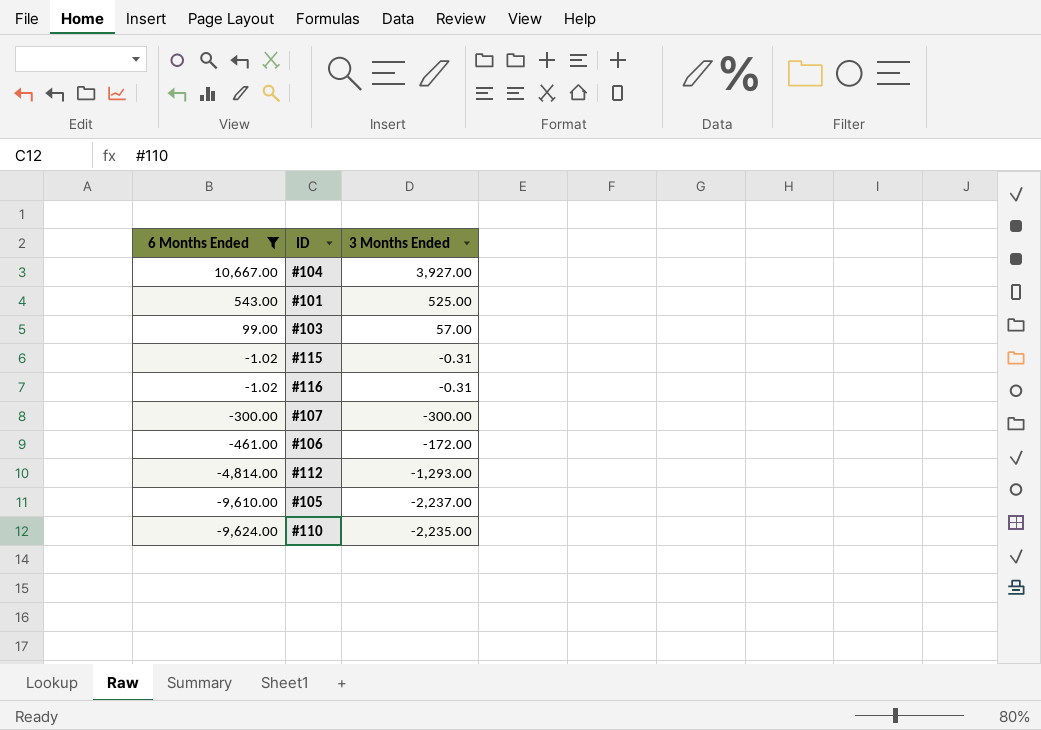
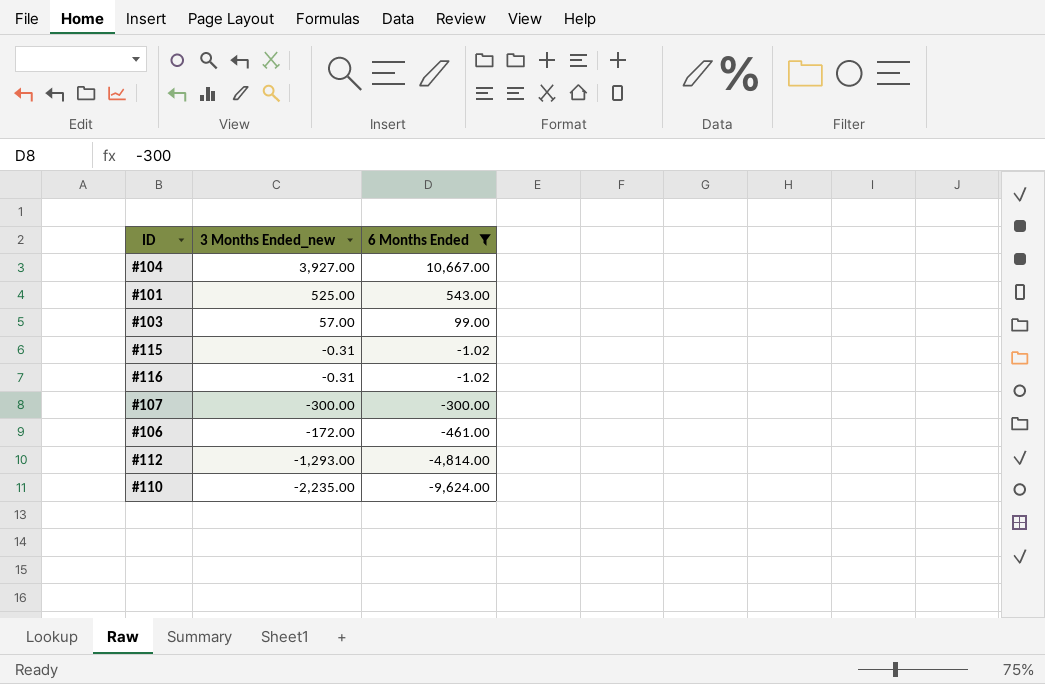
column name: 3 Months Ended -> 3 Months Ended_new
column 6 Months Ended | position: 1 -> 3
row #105: -9,610.00 | -2,237.00 -> none

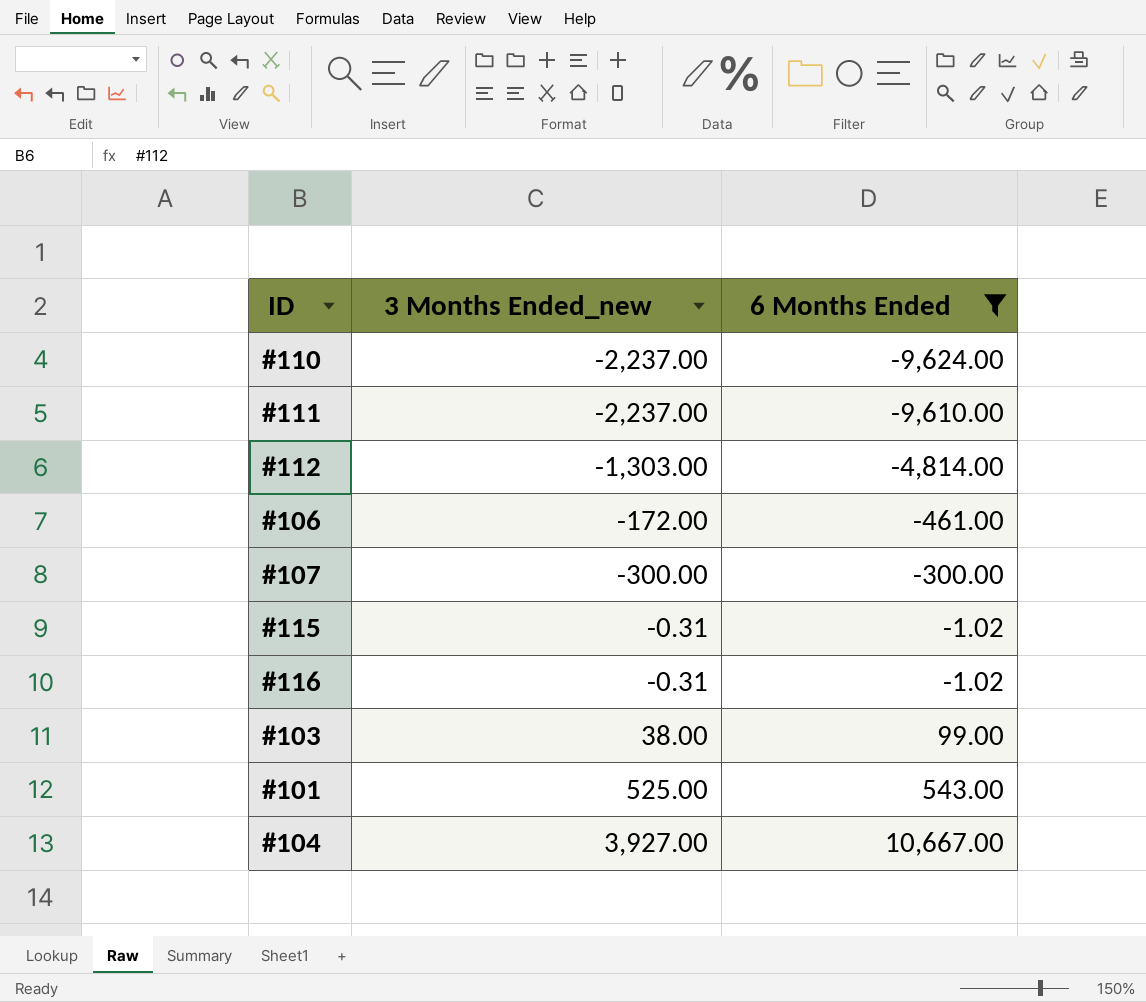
row order: 6 Months Ended descending -> 6 Months Ended ascending
#110 | 3 Months Ended_new: -2,235.00 -> -2,237.00
row #111: none -> -2,237.00 | -9,610.00
#112 | 3 Months Ended_new: -1,293.00 -> -1,303.00
#103 | 3 Months Ended_new: 57.00 -> 38.00

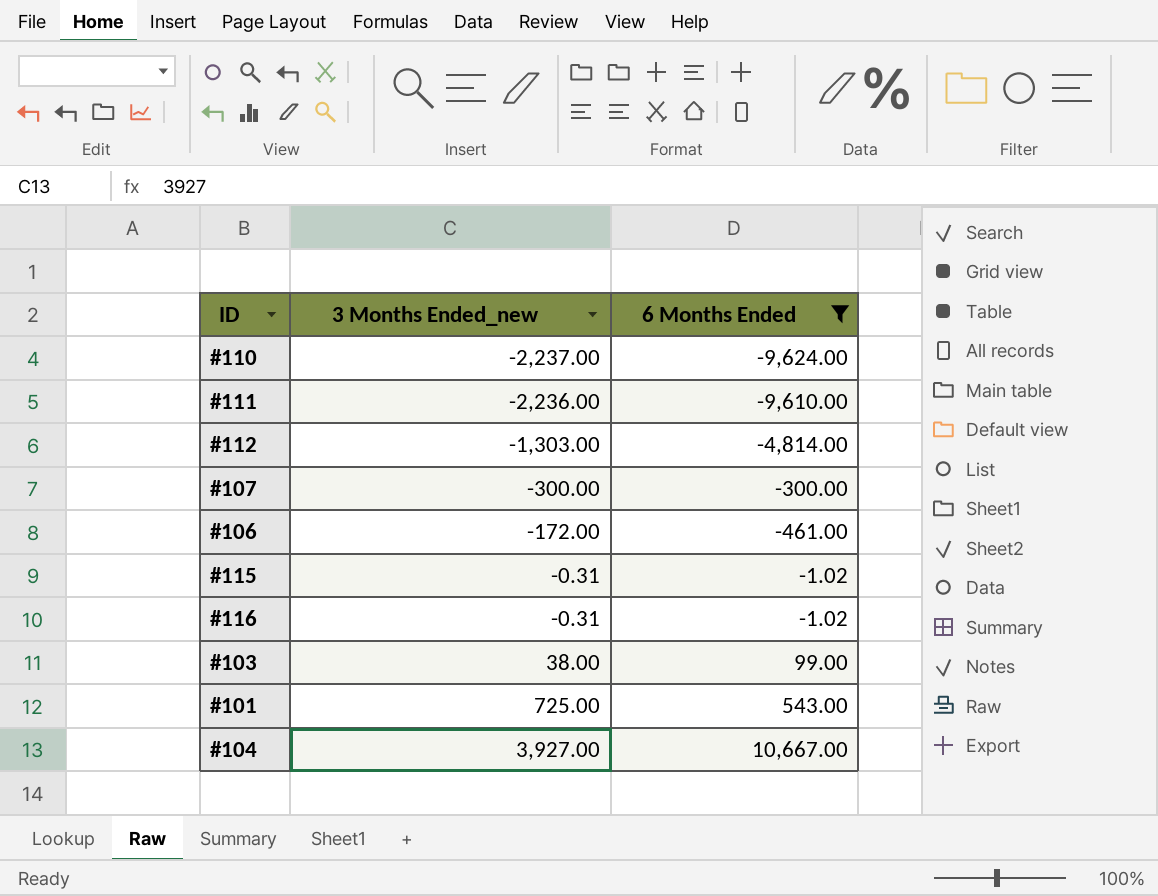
row order: 6 Months Ended ascending -> 3 Months Ended_new ascending
#111 | 3 Months Ended_new: -2,237.00 -> -2,236.00
#101 | 3 Months Ended_new: 525.00 -> 725.00

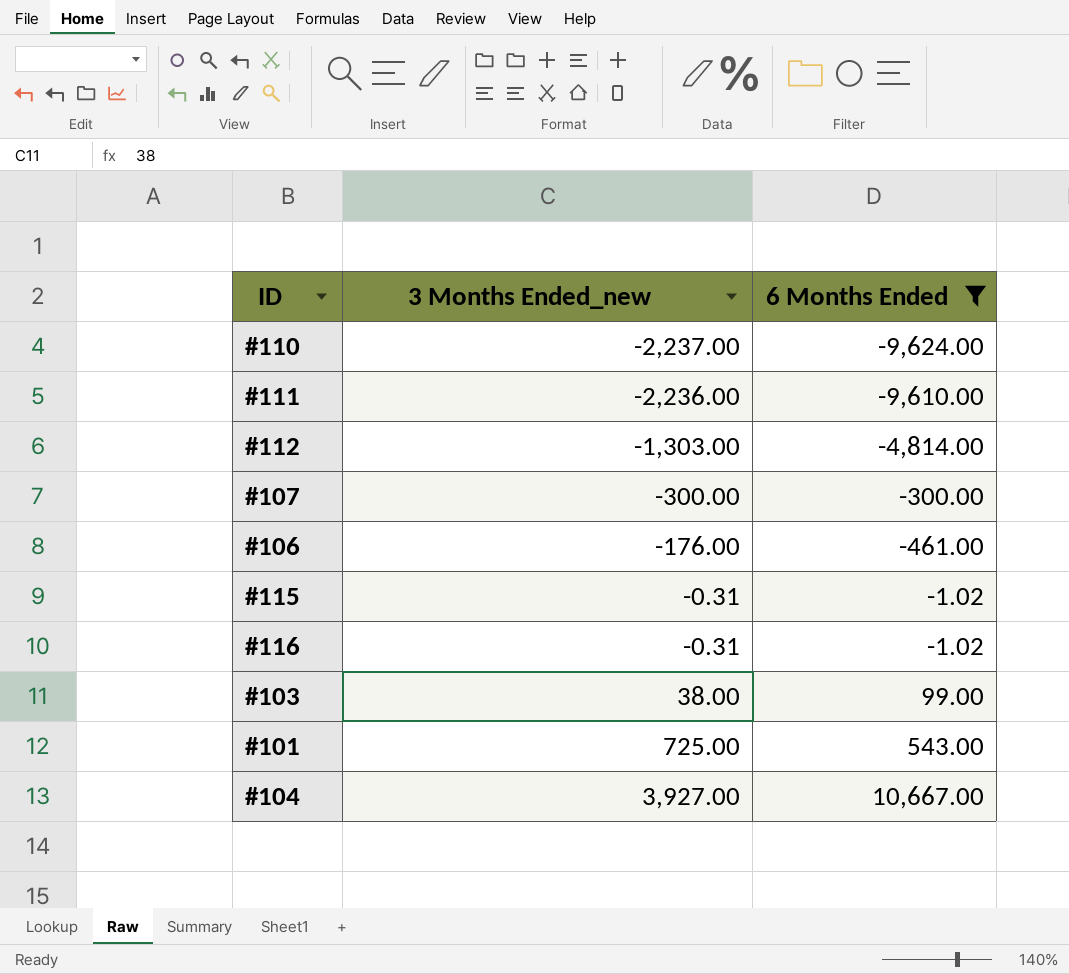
#106 | 3 Months Ended_new: -172.00 -> -176.00

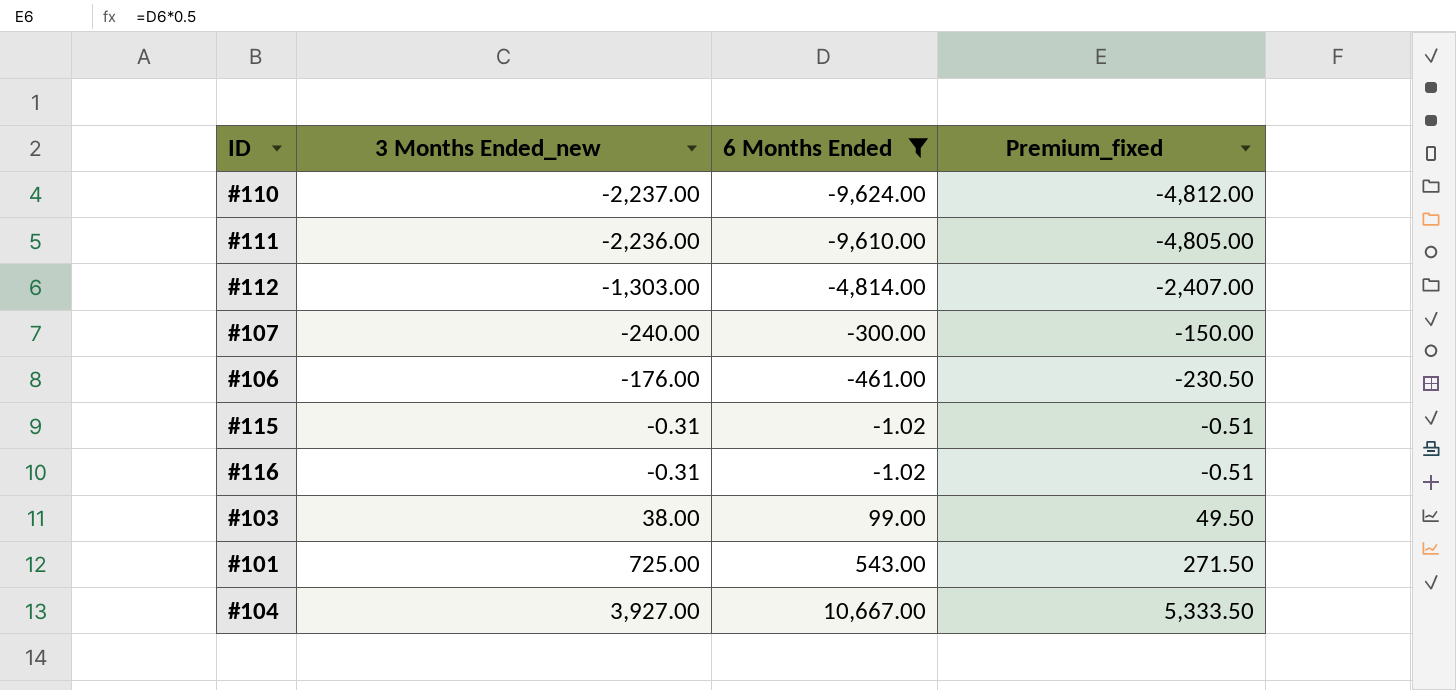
column Premium_fixed | formula: none -> [6 Months Ended] * 0.5
#107 | 3 Months Ended_new: -300.00 -> -240.00

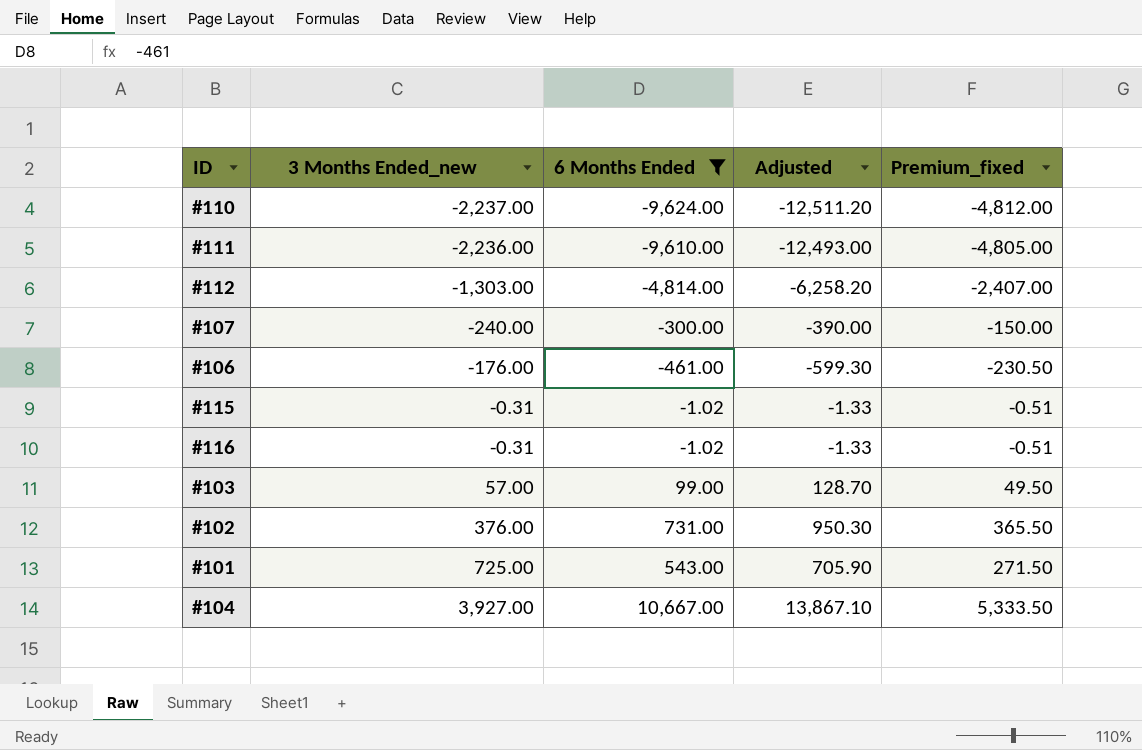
column Adjusted | formula: none -> [6 Months Ended] * 1.3
#103 | 3 Months Ended_new: 38.00 -> 57.00
row #102: none -> 376.00 | 731.00 | 950.30 | 365.50

